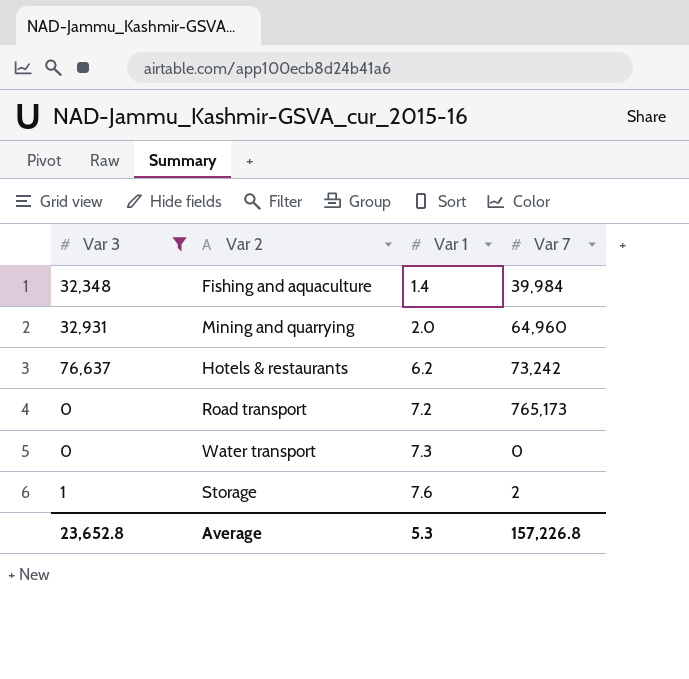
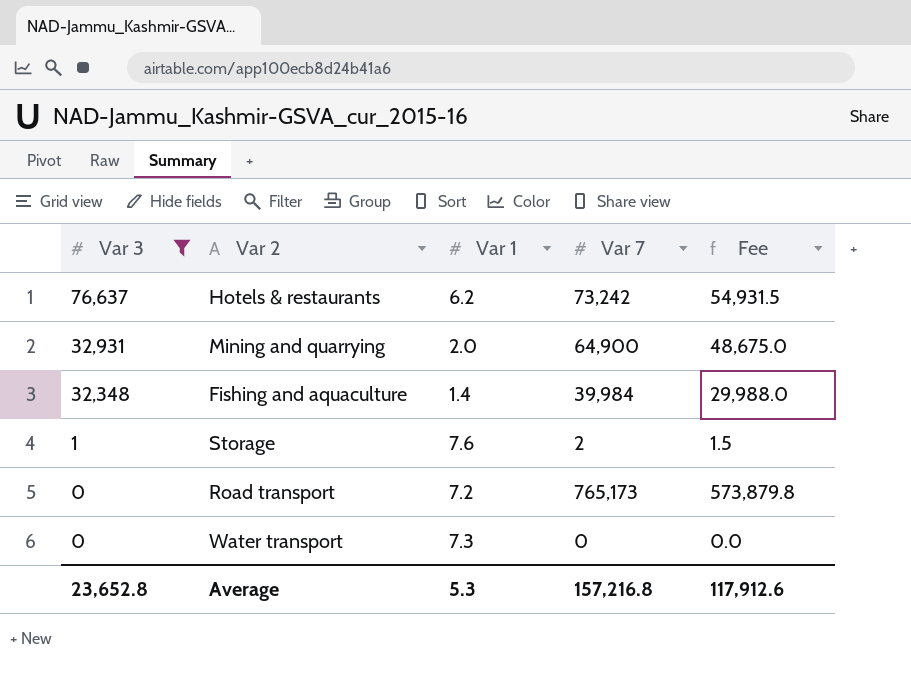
row order: Var 1 ascending -> Var 3 descending
column Fee | formula: none -> [Var 7] * 0.75
Mining and quarrying | Var 7: 64,960 -> 64,900
Average | Var 7: 157,226.8 -> 157,216.8

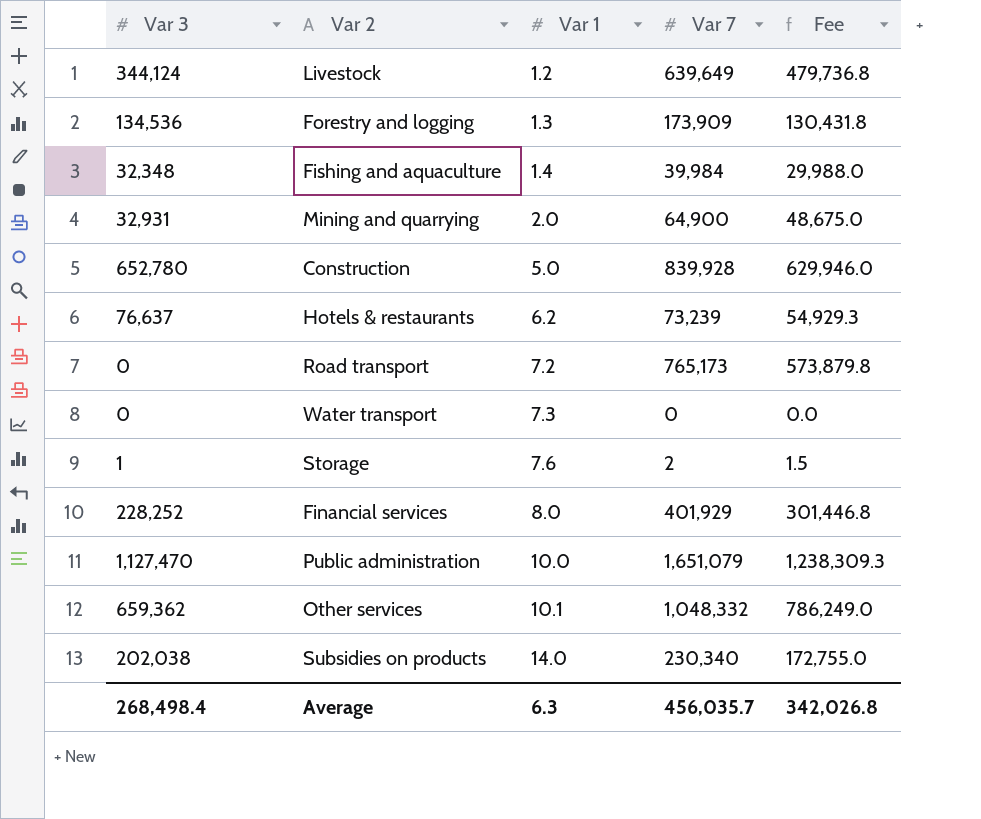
filter: Var 3 <= 76,637 -> none
row order: Var 3 descending -> Var 1 ascending
Hotels & restaurants | Var 7: 73,242 -> 73,239
Hotels & restaurants | Fee: 54,931.5 -> 54,929.3
Average | Var 3: 23,652.8 -> 268,498.4
Average | Var 1: 5.3 -> 6.3
Average | Var 7: 157,216.8 -> 456,035.7
Average | Fee: 117,912.6 -> 342,026.8

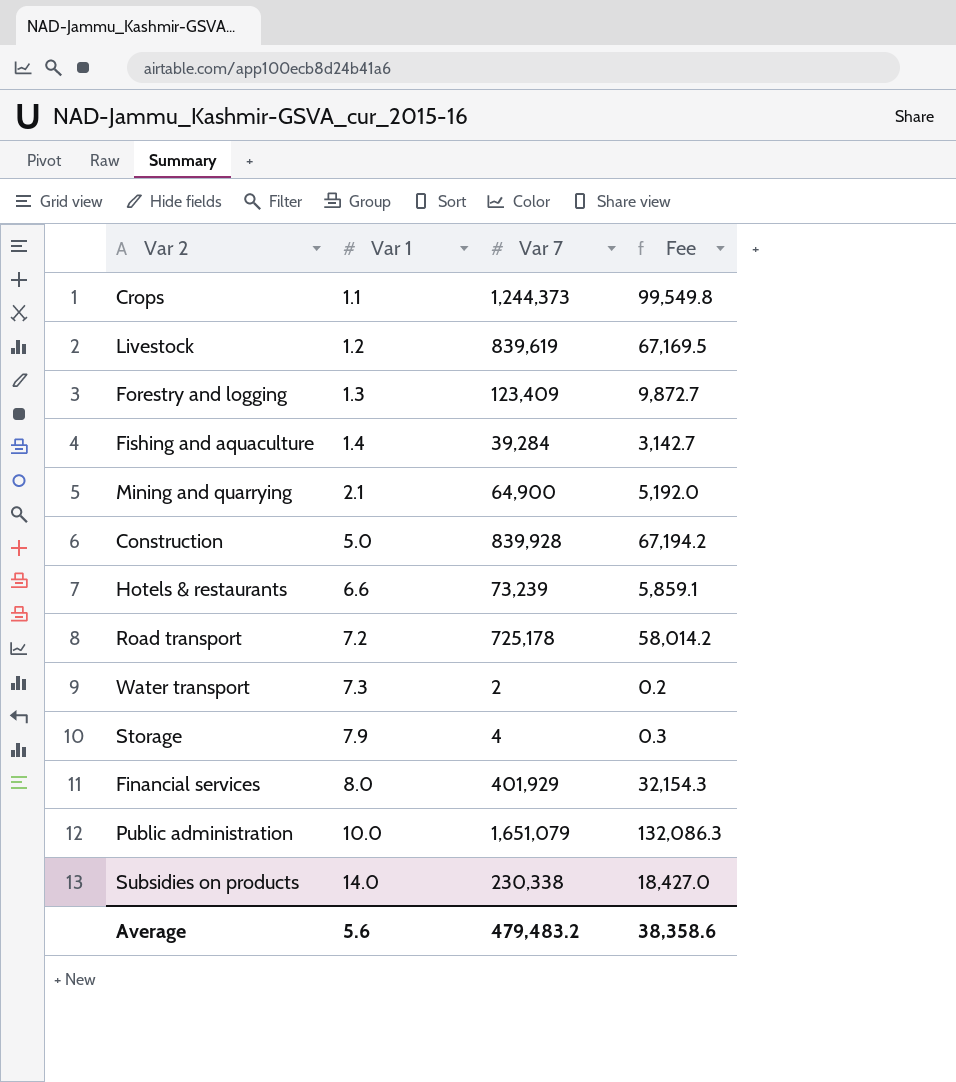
column Var 3 | position: 1 -> none
column Fee | formula: [Var 7] * 0.75 -> [Var 7] * 0.08
row Other services: 659,362 | 10.1 | 1,048,332 | 786,249.0 -> none
row Crops: none -> 1.1 | 1,244,373 | 99,549.8
Livestock | Var 7: 639,649 -> 839,619
Forestry and logging | Var 7: 173,909 -> 123,409
Fishing and aquaculture | Var 7: 39,984 -> 39,284
Mining and quarrying | Var 1: 2.0 -> 2.1
Hotels & restaurants | Var 1: 6.2 -> 6.6
Road transport | Var 7: 765,173 -> 725,178
Water transport | Var 7: 0 -> 2
Storage | Var 1: 7.6 -> 7.9
Storage | Var 7: 2 -> 4
Subsidies on products | Var 7: 230,340 -> 230,338
Average | Var 1: 6.3 -> 5.6
Average | Var 7: 456,035.7 -> 479,483.2
Average | Fee: 342,026.8 -> 38,358.6

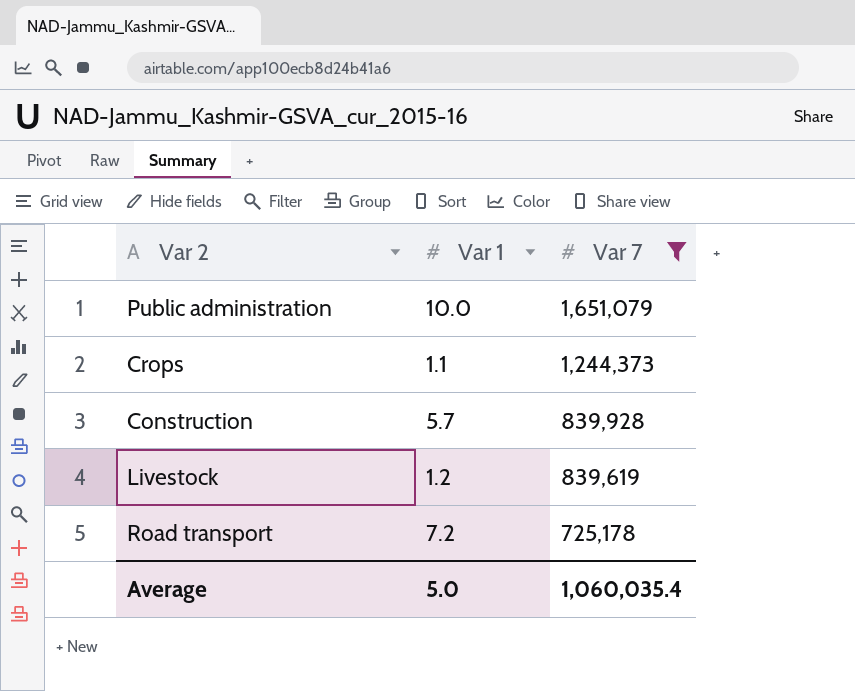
filter: none -> Var 7 >= 725,178
row order: Var 1 ascending -> Var 7 descending
column Fee | formula: [Var 7] * 0.08 -> none
Construction | Var 1: 5.0 -> 5.7
Average | Var 1: 5.6 -> 5.0
Average | Var 7: 479,483.2 -> 1,060,035.4

